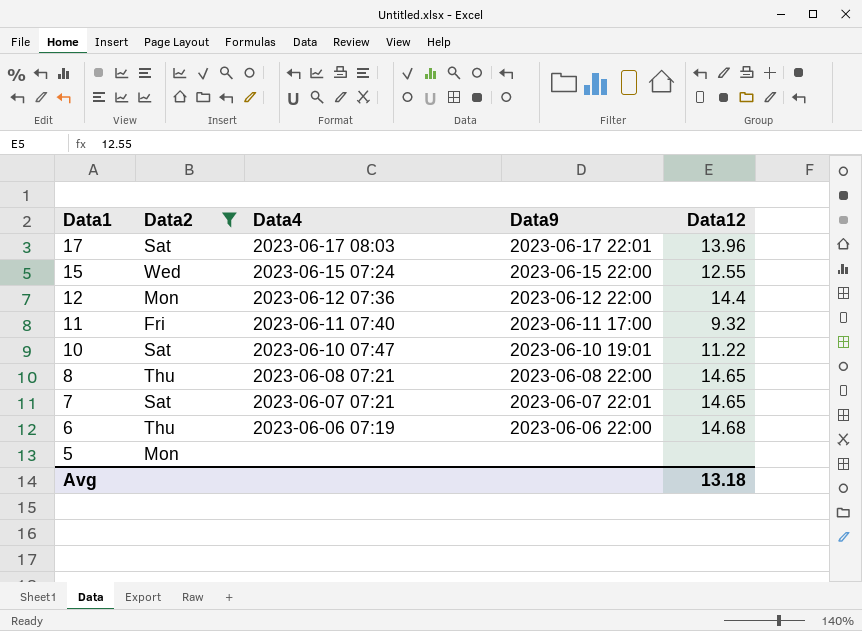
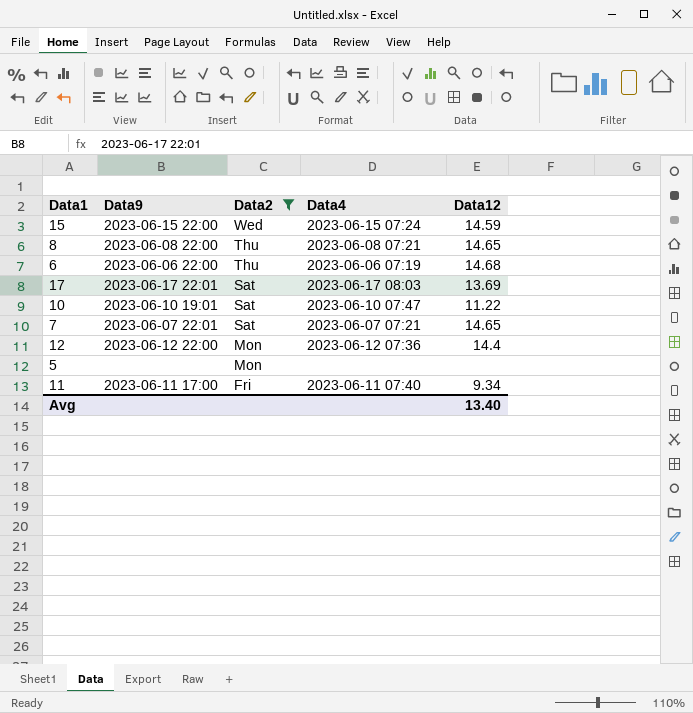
row order: Data1 descending -> Data2 descending
column Data9 | position: 4 -> 2
15 | Data12: 12.55 -> 14.59
17 | Data12: 13.96 -> 13.69
11 | Data12: 9.32 -> 9.34
Avg | Data12: 13.18 -> 13.40

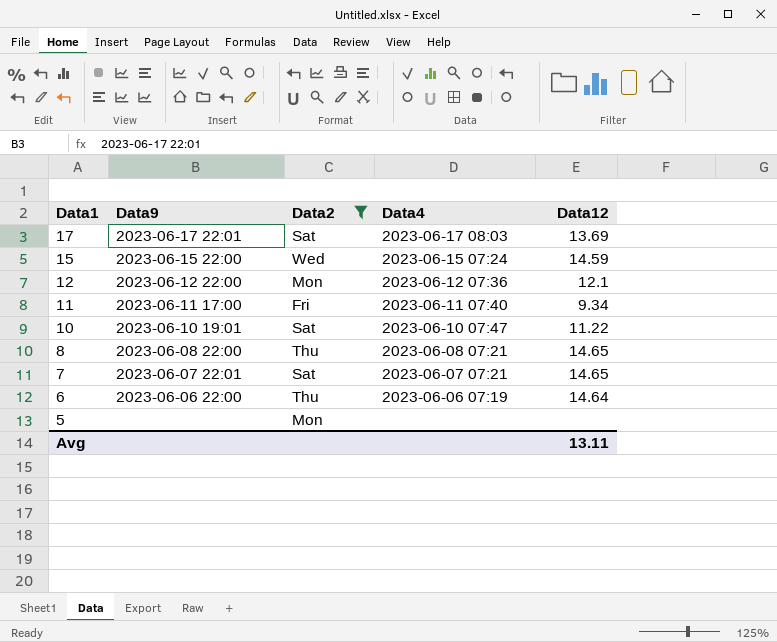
row order: Data2 descending -> Data1 descending
12 | Data12: 14.4 -> 12.1
6 | Data12: 14.68 -> 14.64
Avg | Data12: 13.40 -> 13.11

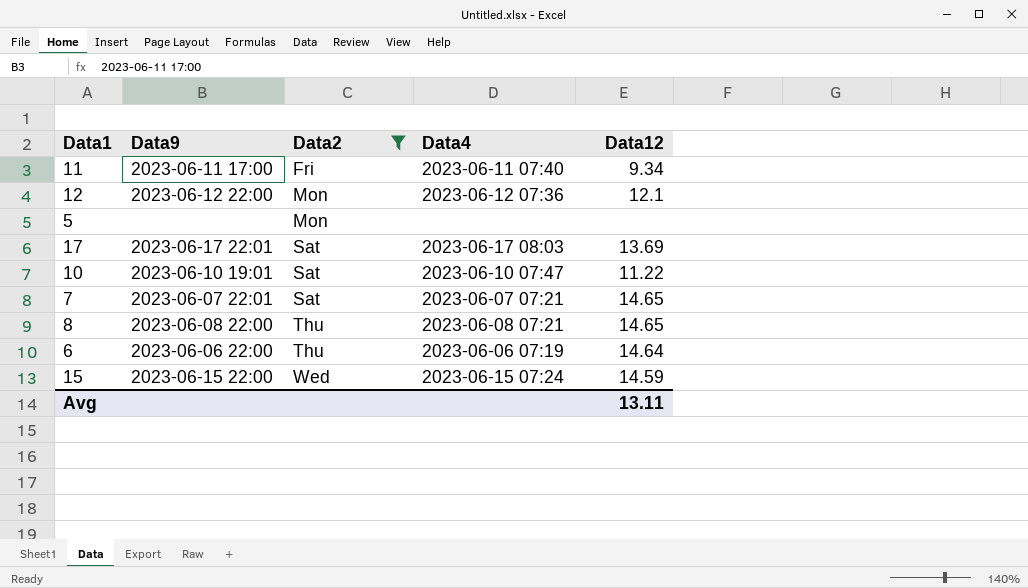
row order: Data1 descending -> Data2 ascending

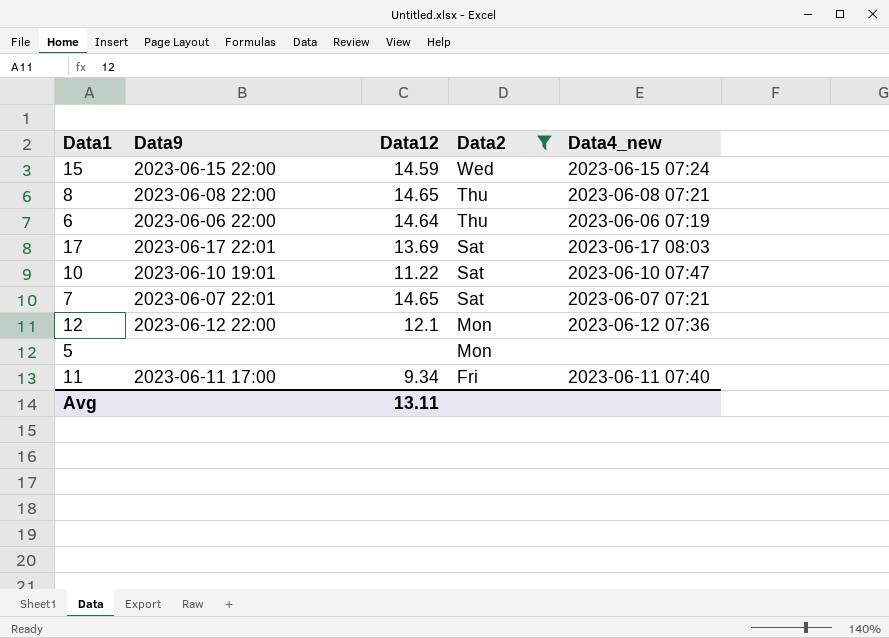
row order: Data2 ascending -> Data2 descending
column Data12 | position: 5 -> 3
column name: Data4 -> Data4_new

